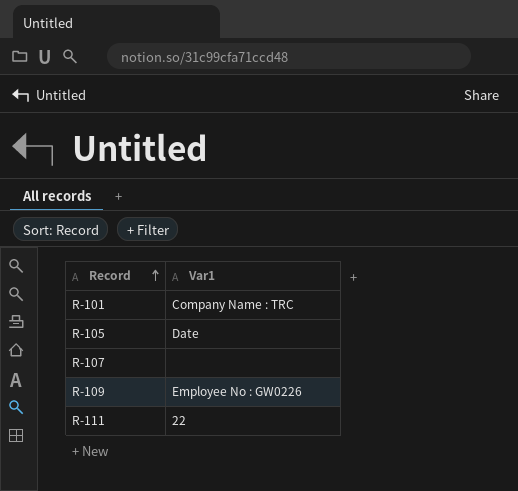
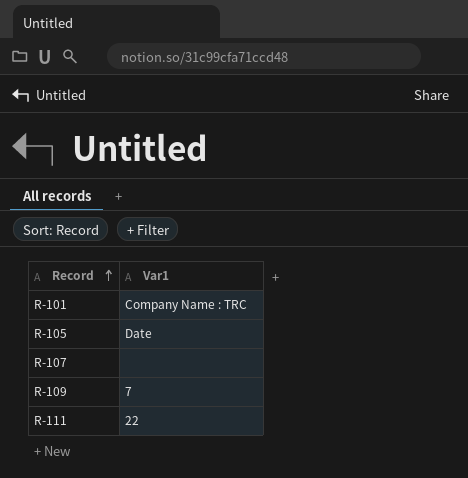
R-109 | Var1: Employee No : GW0226 -> 7

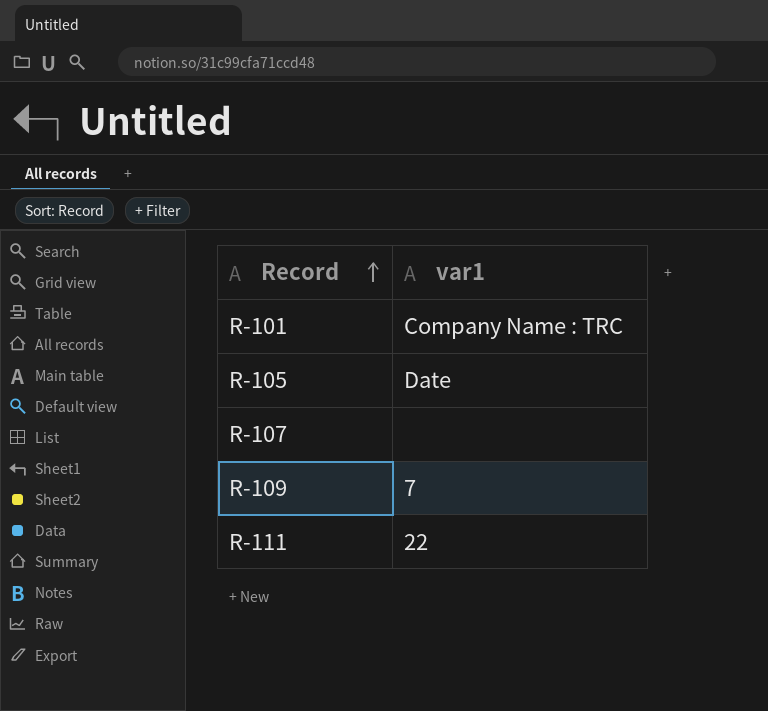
column name: Var1 -> var1

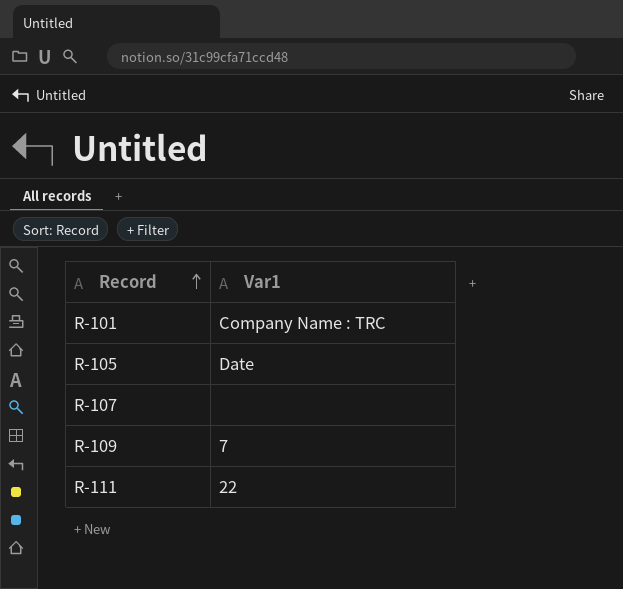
column name: var1 -> Var1

